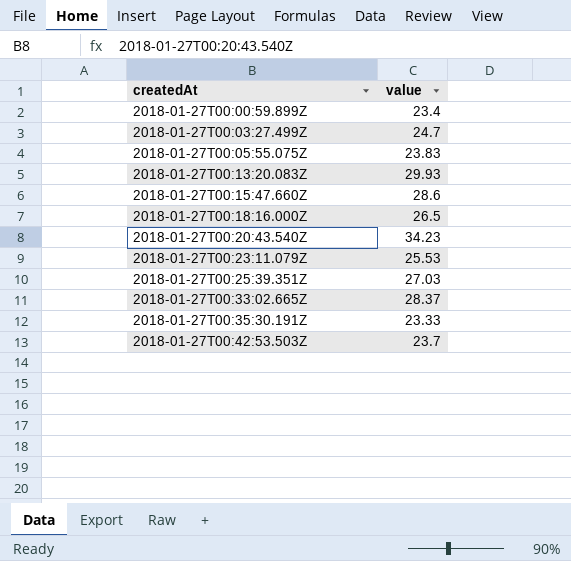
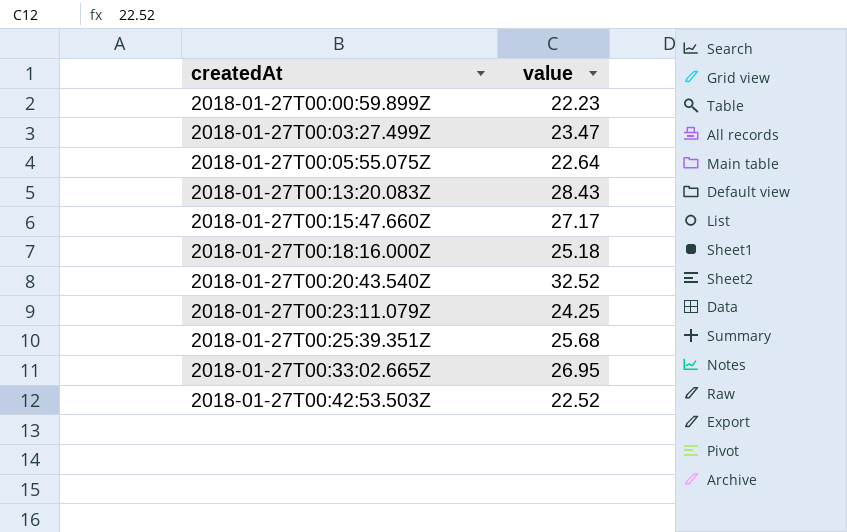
row 2018-01-27T00:35:30.191Z: 23.33 -> none
2018-01-27T00:00:59.899Z | value: 23.4 -> 22.23
2018-01-27T00:03:27.499Z | value: 24.7 -> 23.47
2018-01-27T00:05:55.075Z | value: 23.83 -> 22.64
2018-01-27T00:13:20.083Z | value: 29.93 -> 28.43
2018-01-27T00:15:47.660Z | value: 28.6 -> 27.17
2018-01-27T00:18:16.000Z | value: 26.5 -> 25.18
2018-01-27T00:20:43.540Z | value: 34.23 -> 32.52
2018-01-27T00:23:11.079Z | value: 25.53 -> 24.25
2018-01-27T00:25:39.351Z | value: 27.03 -> 25.68
2018-01-27T00:33:02.665Z | value: 28.37 -> 26.95
2018-01-27T00:42:53.503Z | value: 23.7 -> 22.52

